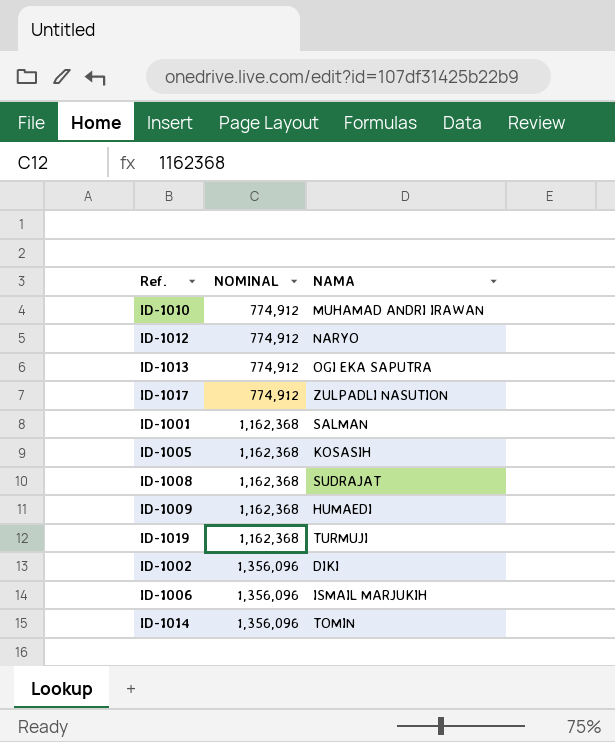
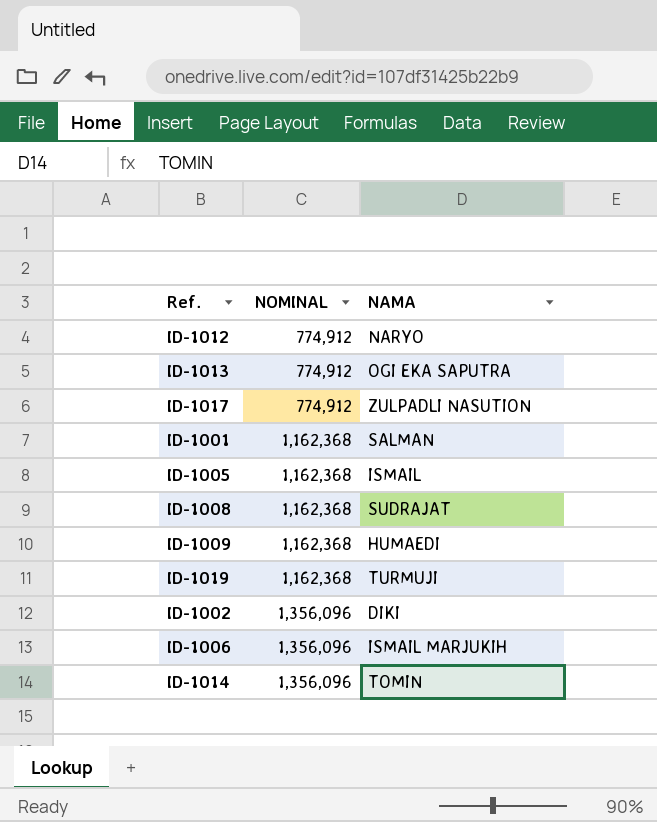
row ID-1010: 774,912 | MUHAMAD ANDRI IRAWAN -> none
ID-1005 | NAMA: KOSASIH -> ISMAIL

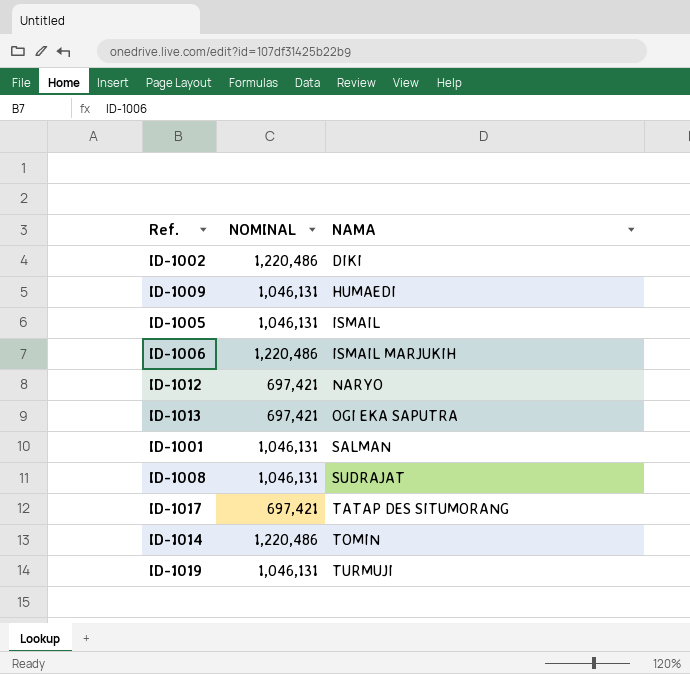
row order: NOMINAL ascending -> NAMA ascending
ID-1002 | NOMINAL: 1,356,096 -> 1,220,486
ID-1009 | NOMINAL: 1,162,368 -> 1,046,131
ID-1005 | NOMINAL: 1,162,368 -> 1,046,131
ID-1006 | NOMINAL: 1,356,096 -> 1,220,486
ID-1012 | NOMINAL: 774,912 -> 697,421
ID-1013 | NOMINAL: 774,912 -> 697,421
ID-1001 | NOMINAL: 1,162,368 -> 1,046,131
ID-1008 | NOMINAL: 1,162,368 -> 1,046,131
ID-1017 | NOMINAL: 774,912 -> 697,421
ID-1017 | NAMA: ZULPADLI NASUTION -> TATAP DES SITUMORANG
ID-1014 | NOMINAL: 1,356,096 -> 1,220,486
ID-1019 | NOMINAL: 1,162,368 -> 1,046,131

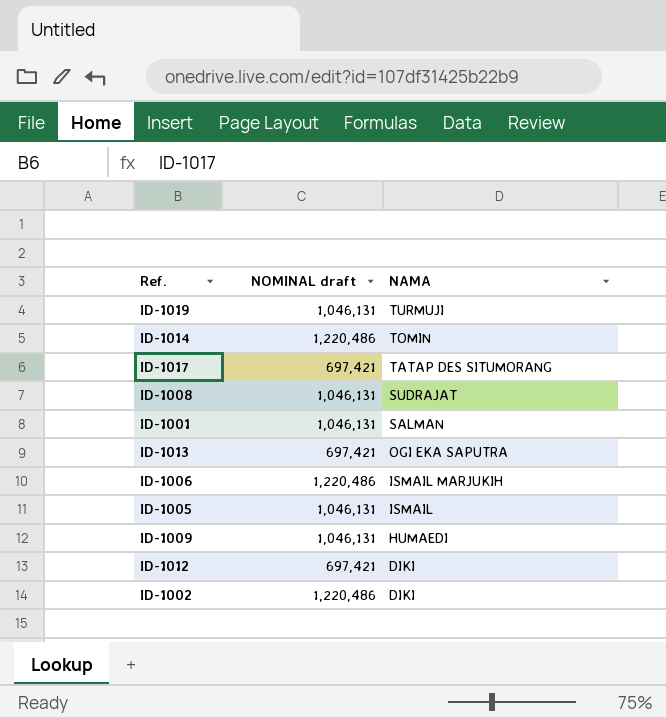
row order: NAMA ascending -> NAMA descending
column name: NOMINAL -> NOMINAL draft
ID-1012 | NAMA: NARYO -> DIKI

